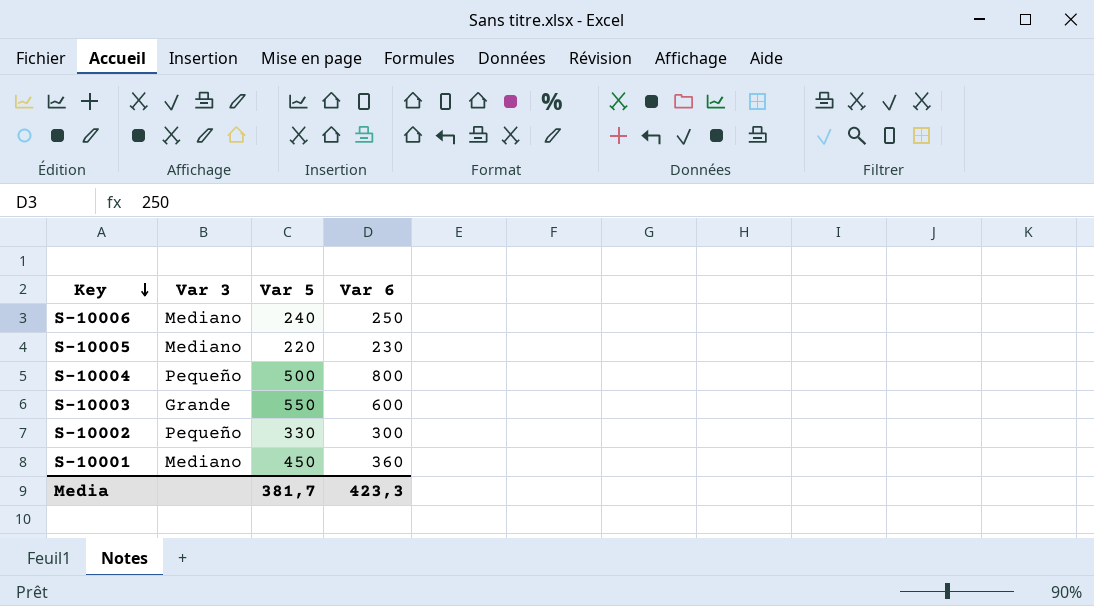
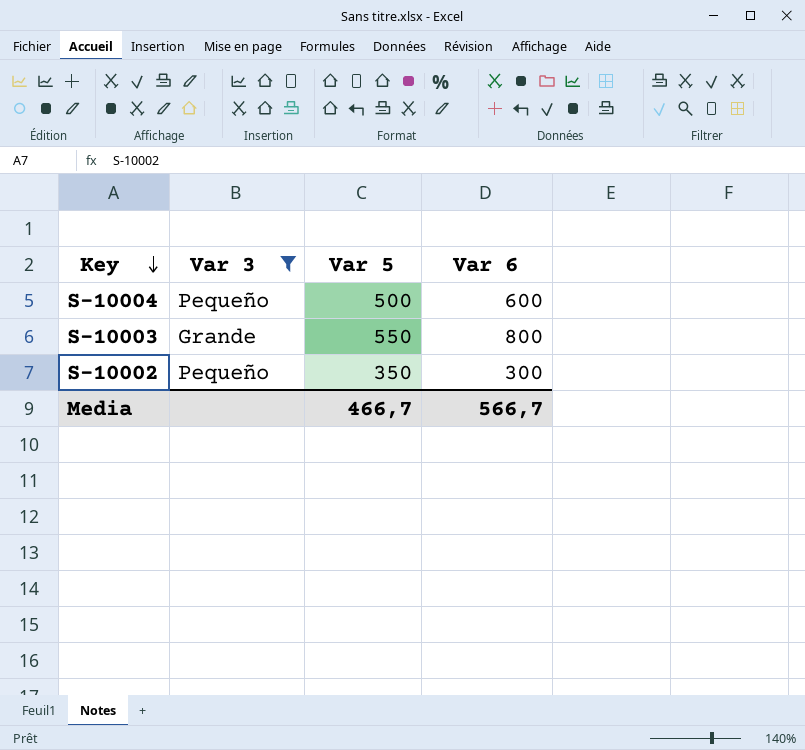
filter: none -> Var 3 != Mediano
S-10004 | Var 6: 800 -> 600
S-10003 | Var 6: 600 -> 800
S-10002 | Var 5: 330 -> 350
Media | Var 5: 381,7 -> 466,7
Media | Var 6: 423,3 -> 566,7

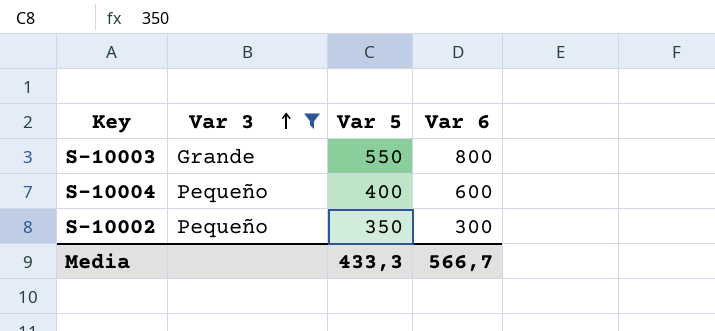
row order: Key descending -> Var 3 ascending
S-10004 | Var 5: 500 -> 400
Media | Var 5: 466,7 -> 433,3

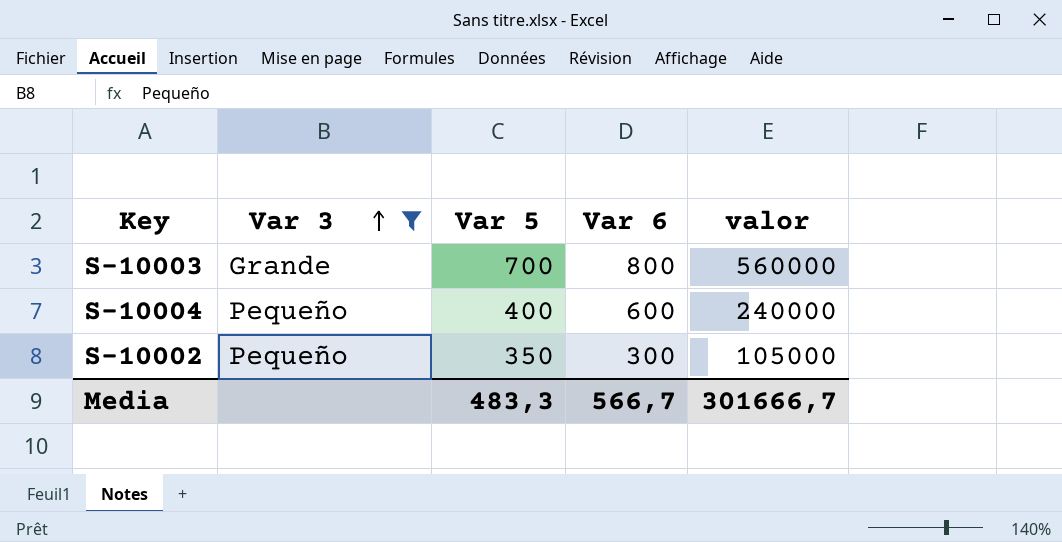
column valor | formula: none -> [Var 5] * [Var 6]
S-10003 | Var 5: 550 -> 700
Media | Var 5: 433,3 -> 483,3

